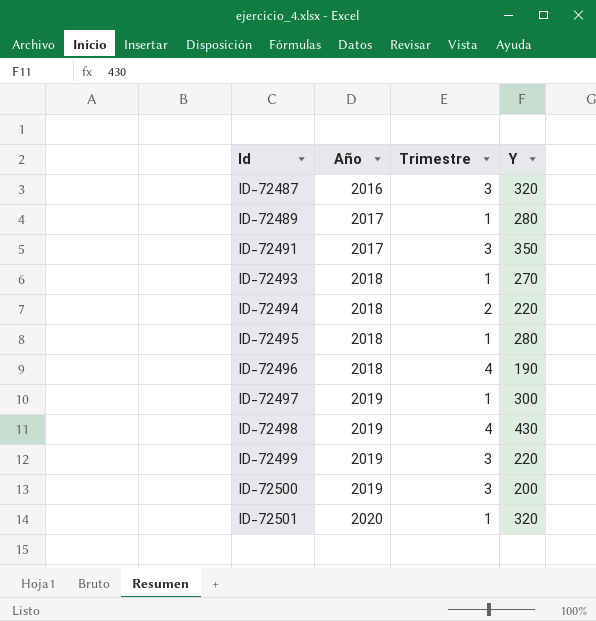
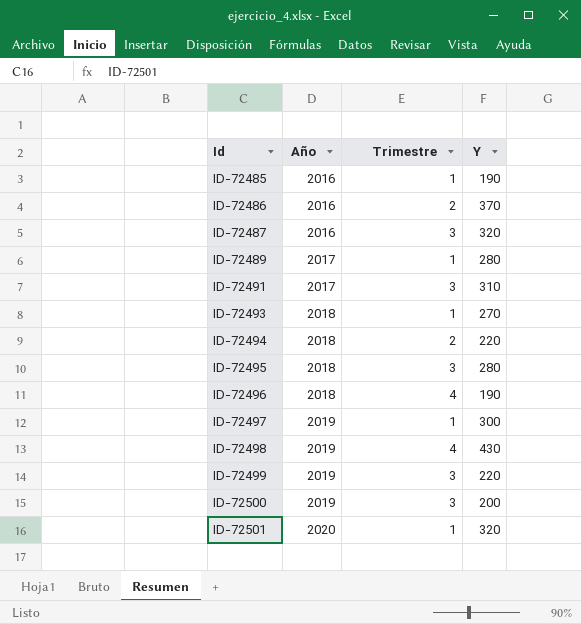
row ID-72485: none -> 2016 | 1 | 190
row ID-72486: none -> 2016 | 2 | 370
ID-72491 | Y: 350 -> 310
ID-72495 | Trimestre: 1 -> 3

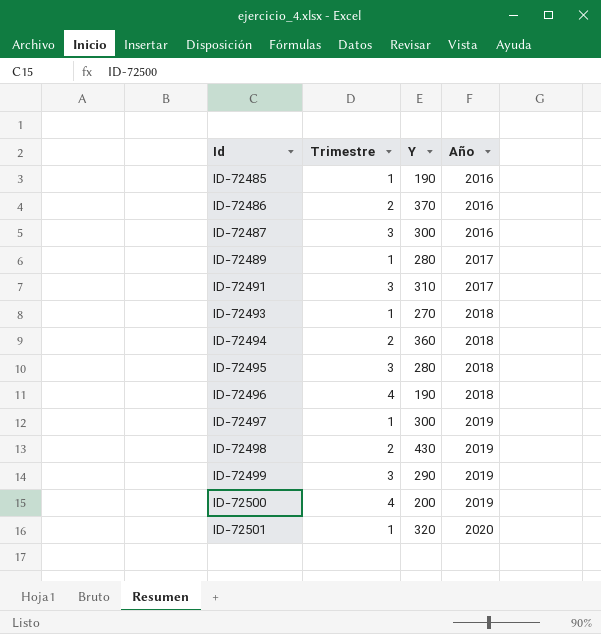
column Año | position: 2 -> 4
ID-72487 | Y: 320 -> 300
ID-72494 | Y: 220 -> 360
ID-72498 | Trimestre: 4 -> 2
ID-72499 | Y: 220 -> 290
ID-72500 | Trimestre: 3 -> 4

